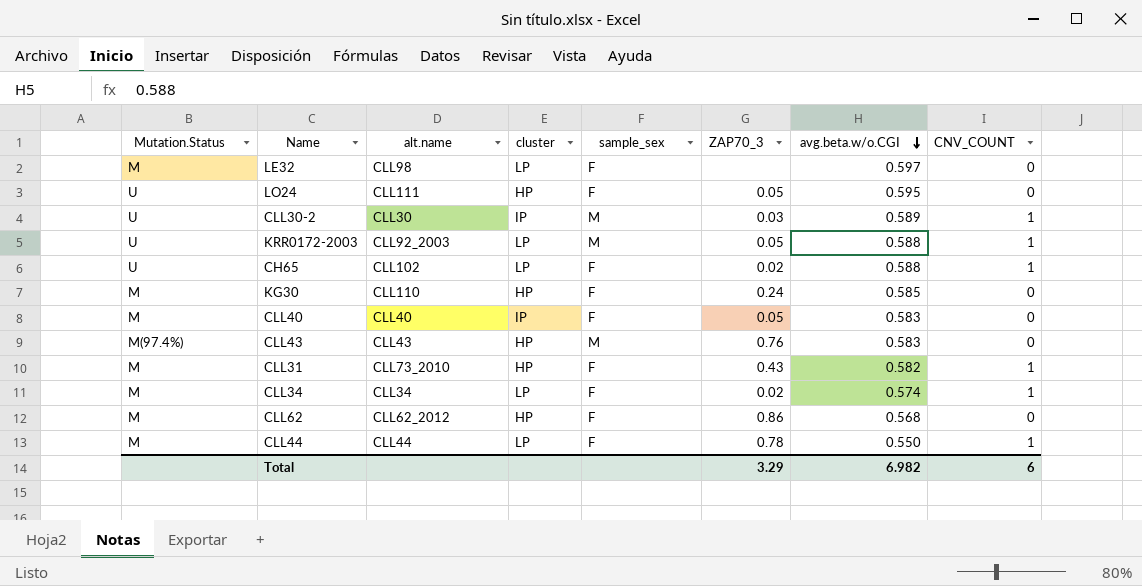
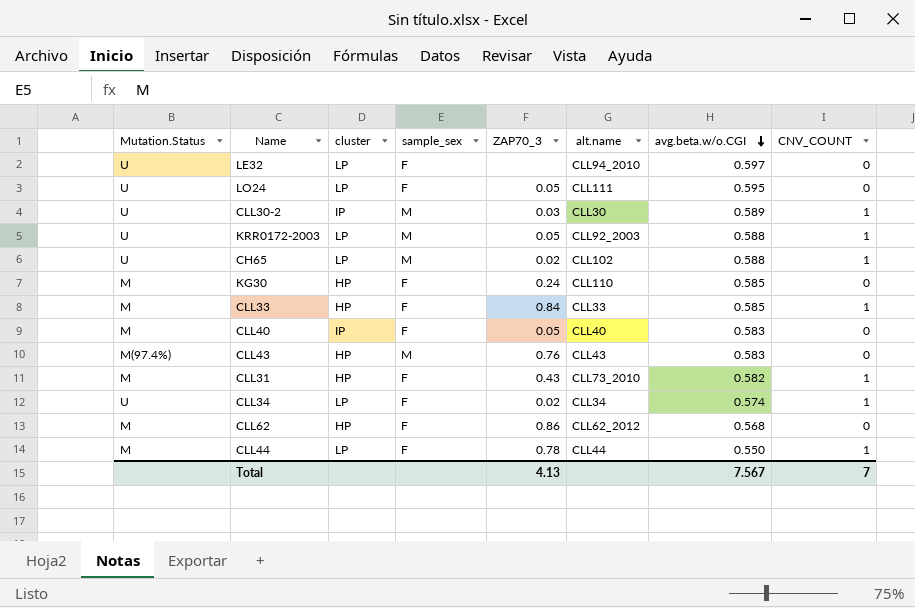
column alt.name | position: 3 -> 6
LE32 | Mutation.Status: M -> U
LE32 | alt.name: CLL98 -> CLL94_2010
LO24 | cluster: HP -> LP
CH65 | sample_sex: F -> M
row CLL33: none -> M | HP | F | 0.84 | CLL33 | 0.585 | 1
CLL34 | Mutation.Status: M -> U
Total | ZAP70_3: 3.29 -> 4.13
Total | avg.beta.w/o.CGI: 6.982 -> 7.567
Total | CNV_COUNT: 6 -> 7

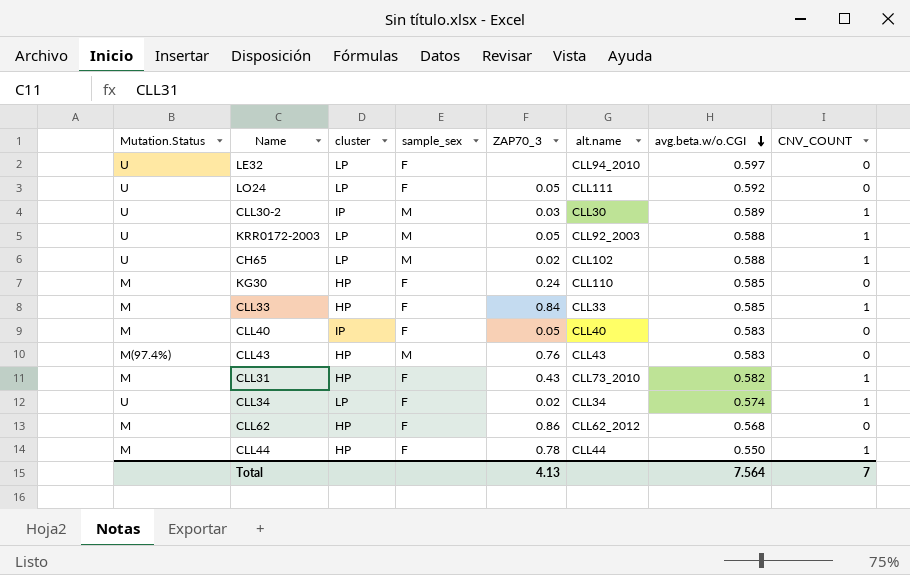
LO24 | avg.beta.w/o.CGI: 0.595 -> 0.592
CLL44 | cluster: LP -> HP
Total | avg.beta.w/o.CGI: 7.567 -> 7.564

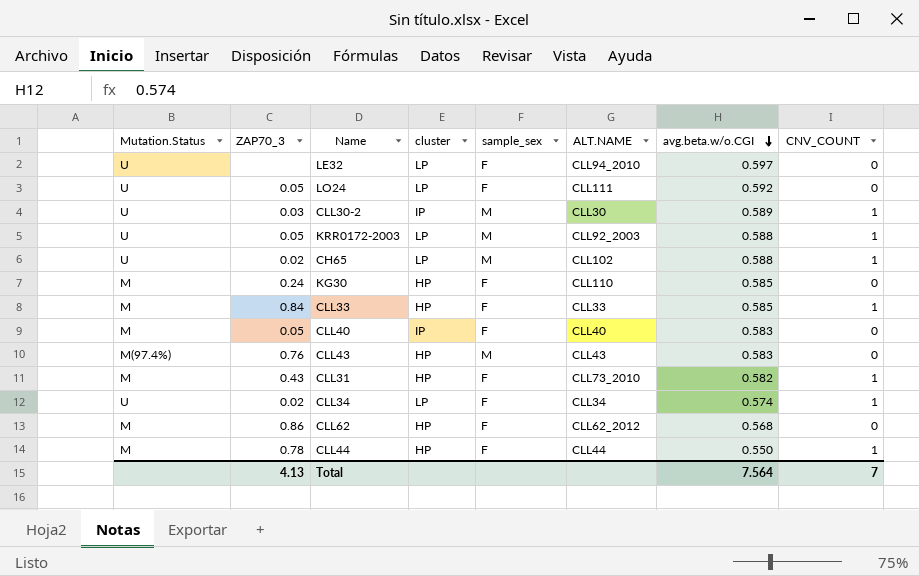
column ZAP70_3 | position: 5 -> 2
column name: alt.name -> ALT.NAME

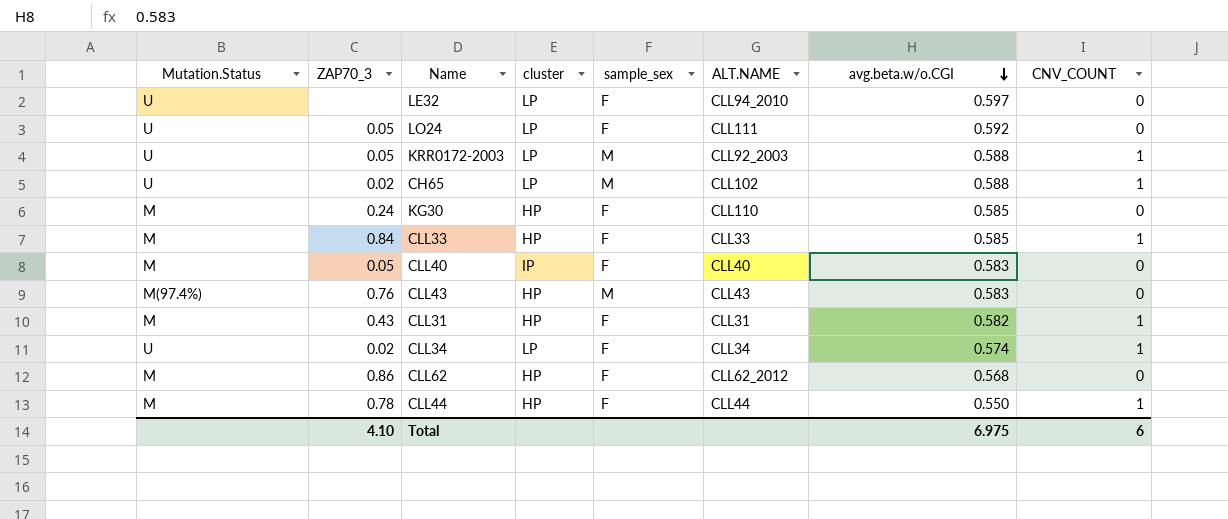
row CLL30-2: U | 0.03 | IP | M | CLL30 | 0.589 | 1 -> none
CLL31 | ALT.NAME: CLL73_2010 -> CLL31
Total | ZAP70_3: 4.13 -> 4.10
Total | avg.beta.w/o.CGI: 7.564 -> 6.975
Total | CNV_COUNT: 7 -> 6

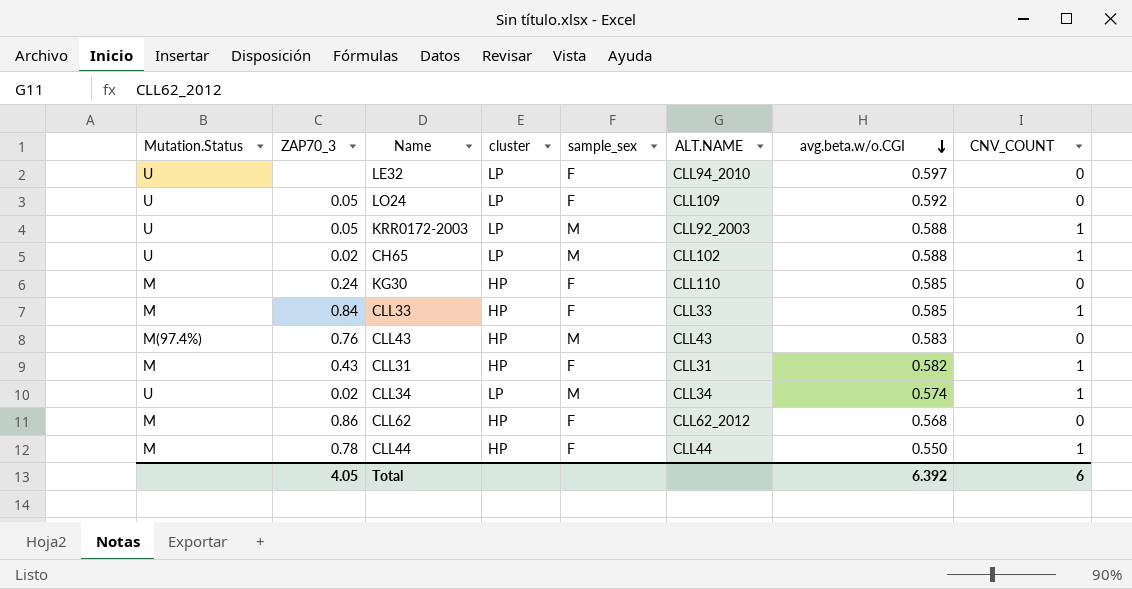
row CLL40: M | 0.05 | IP | F | CLL40 | 0.583 | 0 -> none
LO24 | ALT.NAME: CLL111 -> CLL109
CLL34 | sample_sex: F -> M
Total | ZAP70_3: 4.10 -> 4.05
Total | avg.beta.w/o.CGI: 6.975 -> 6.392

